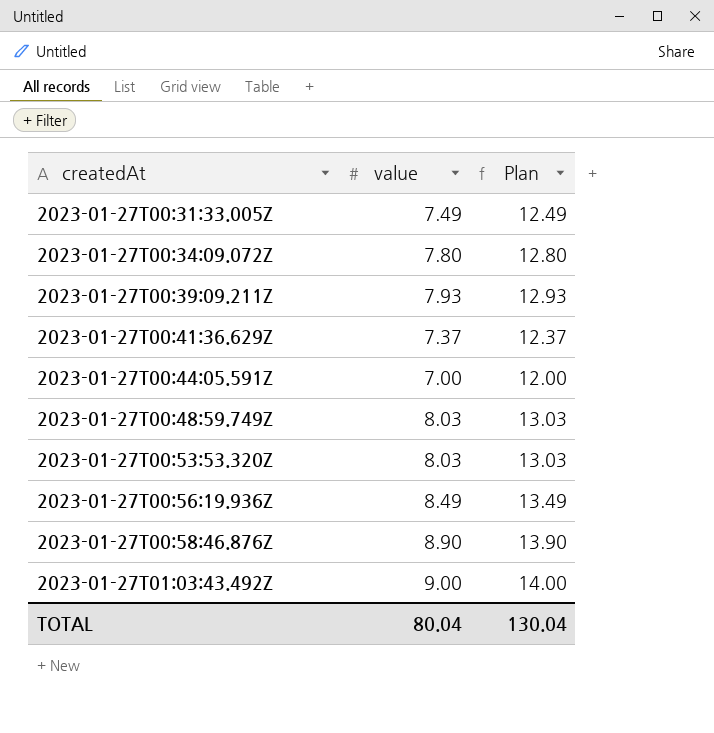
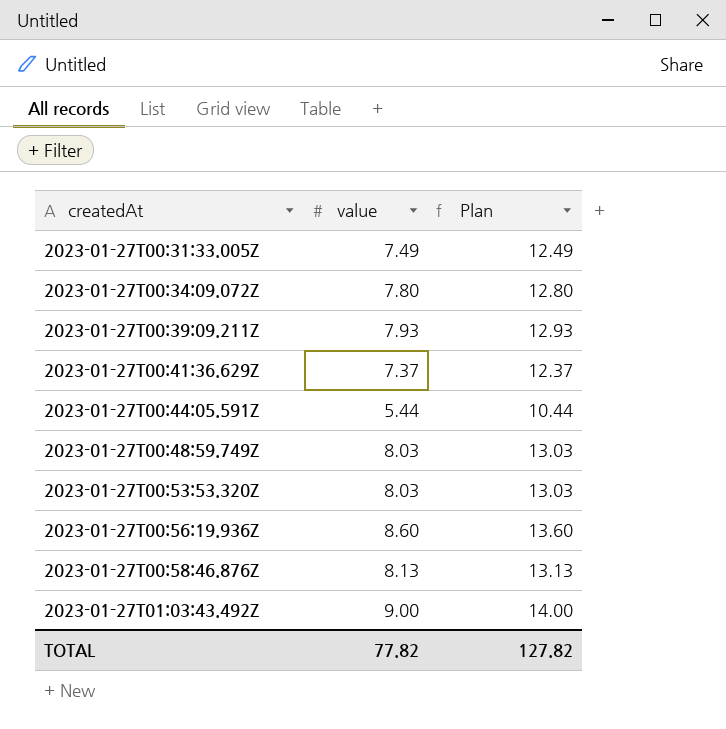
2023-01-27T00:44:05.591Z | value: 7.00 -> 5.44
2023-01-27T00:44:05.591Z | Plan: 12.00 -> 10.44
2023-01-27T00:56:19.936Z | value: 8.49 -> 8.60
2023-01-27T00:56:19.936Z | Plan: 13.49 -> 13.60
2023-01-27T00:58:46.876Z | value: 8.90 -> 8.13
2023-01-27T00:58:46.876Z | Plan: 13.90 -> 13.13
TOTAL | value: 80.04 -> 77.82
TOTAL | Plan: 130.04 -> 127.82

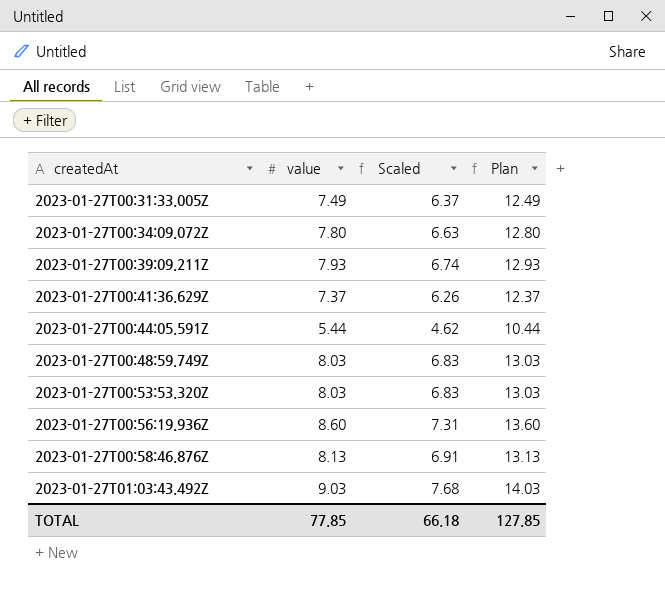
column Scaled | formula: none -> [value] * 0.85
2023-01-27T01:03:43.492Z | value: 9.00 -> 9.03
2023-01-27T01:03:43.492Z | Plan: 14.00 -> 14.03
TOTAL | value: 77.82 -> 77.85
TOTAL | Plan: 127.82 -> 127.85

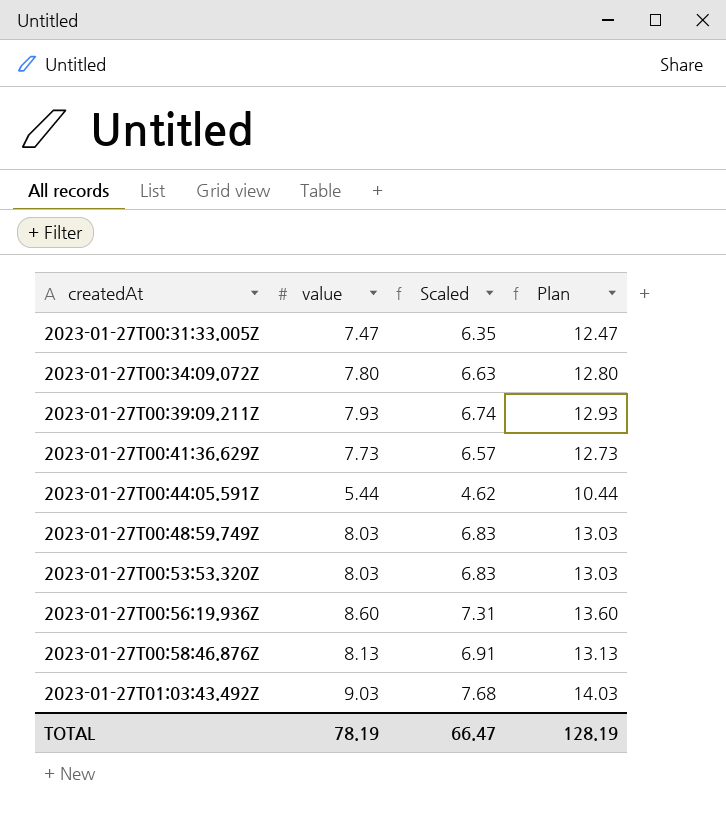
2023-01-27T00:31:33.005Z | value: 7.49 -> 7.47
2023-01-27T00:31:33.005Z | Scaled: 6.37 -> 6.35
2023-01-27T00:31:33.005Z | Plan: 12.49 -> 12.47
2023-01-27T00:41:36.629Z | value: 7.37 -> 7.73
2023-01-27T00:41:36.629Z | Scaled: 6.26 -> 6.57
2023-01-27T00:41:36.629Z | Plan: 12.37 -> 12.73
TOTAL | value: 77.85 -> 78.19
TOTAL | Scaled: 66.18 -> 66.47
TOTAL | Plan: 127.85 -> 128.19

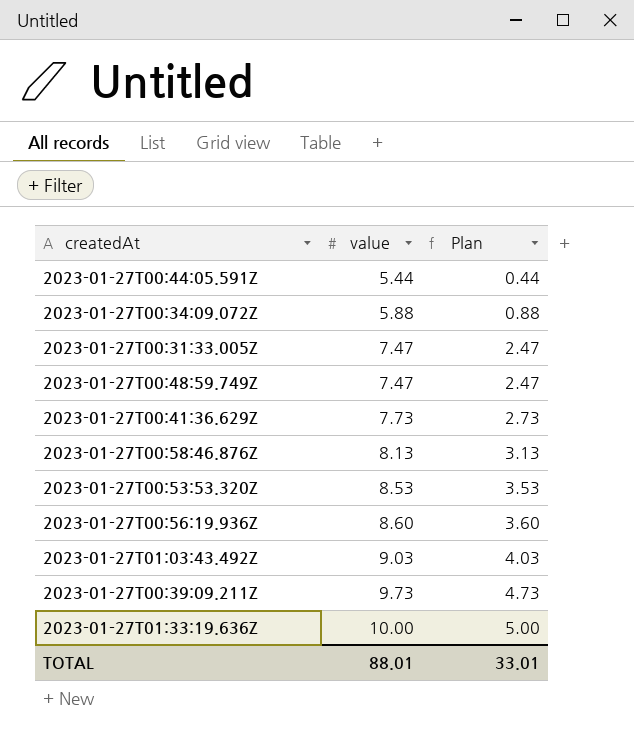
row order: createdAt ascending -> value ascending
column Scaled | formula: [value] * 0.85 -> none
column Plan | formula: [value] + 5 -> [value] - 5
2023-01-27T00:34:09.072Z | value: 7.80 -> 5.88
2023-01-27T00:48:59.749Z | value: 8.03 -> 7.47
2023-01-27T00:53:53.320Z | value: 8.03 -> 8.53
2023-01-27T00:39:09.211Z | value: 7.93 -> 9.73
row 2023-01-27T01:33:19.636Z: none -> 10.00 | 5.00
TOTAL | value: 78.19 -> 88.01
TOTAL | Plan: 128.19 -> 33.01

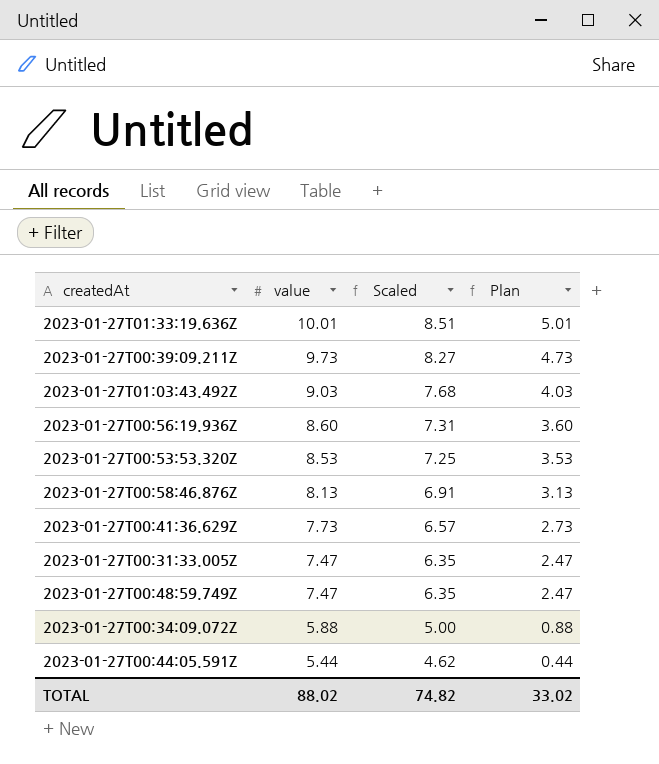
row order: value ascending -> value descending
column Scaled | formula: none -> [value] * 0.85
2023-01-27T01:33:19.636Z | value: 10.00 -> 10.01
2023-01-27T01:33:19.636Z | Plan: 5.00 -> 5.01
TOTAL | value: 88.01 -> 88.02
TOTAL | Plan: 33.01 -> 33.02

